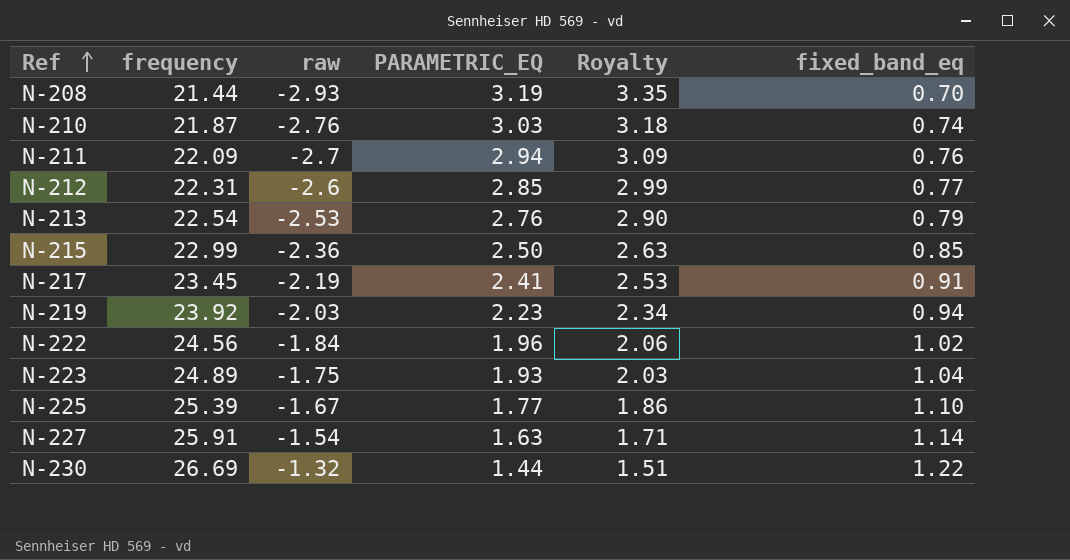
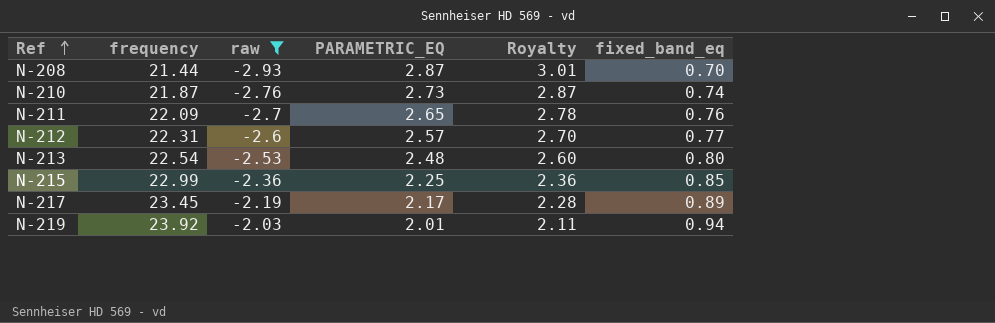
filter: none -> raw <= -2.03
N-208 | PARAMETRIC_EQ: 3.19 -> 2.87
N-208 | Royalty: 3.35 -> 3.01
N-210 | PARAMETRIC_EQ: 3.03 -> 2.73
N-210 | Royalty: 3.18 -> 2.87
N-211 | PARAMETRIC_EQ: 2.94 -> 2.65
N-211 | Royalty: 3.09 -> 2.78
N-212 | PARAMETRIC_EQ: 2.85 -> 2.57
N-212 | Royalty: 2.99 -> 2.70
N-213 | PARAMETRIC_EQ: 2.76 -> 2.48
N-213 | Royalty: 2.90 -> 2.60
N-213 | fixed_band_eq: 0.79 -> 0.80
N-215 | PARAMETRIC_EQ: 2.50 -> 2.25
N-215 | Royalty: 2.63 -> 2.36
N-217 | PARAMETRIC_EQ: 2.41 -> 2.17
N-217 | Royalty: 2.53 -> 2.28
N-217 | fixed_band_eq: 0.91 -> 0.89
N-219 | PARAMETRIC_EQ: 2.23 -> 2.01
N-219 | Royalty: 2.34 -> 2.11

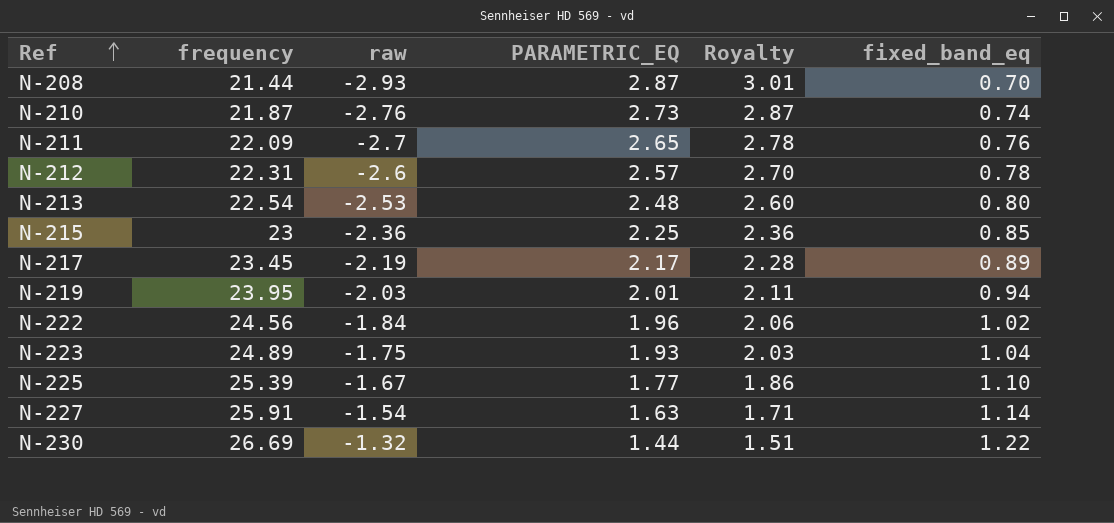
filter: raw <= -2.03 -> none
N-212 | fixed_band_eq: 0.77 -> 0.78
N-215 | frequency: 22.99 -> 23
N-219 | frequency: 23.92 -> 23.95

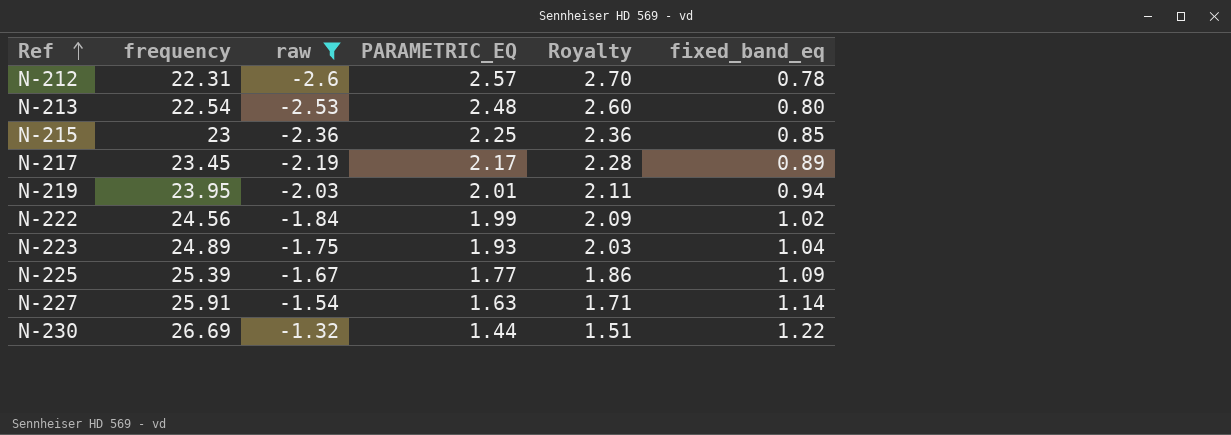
filter: none -> raw >= -2.6
N-222 | PARAMETRIC_EQ: 1.96 -> 1.99
N-222 | Royalty: 2.06 -> 2.09
N-225 | fixed_band_eq: 1.10 -> 1.09

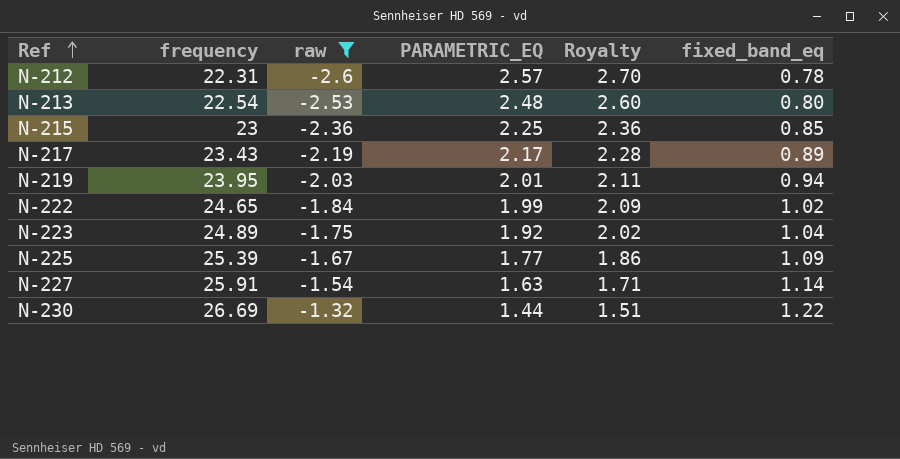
N-217 | frequency: 23.45 -> 23.43
N-222 | frequency: 24.56 -> 24.65
N-223 | PARAMETRIC_EQ: 1.93 -> 1.92
N-223 | Royalty: 2.03 -> 2.02

